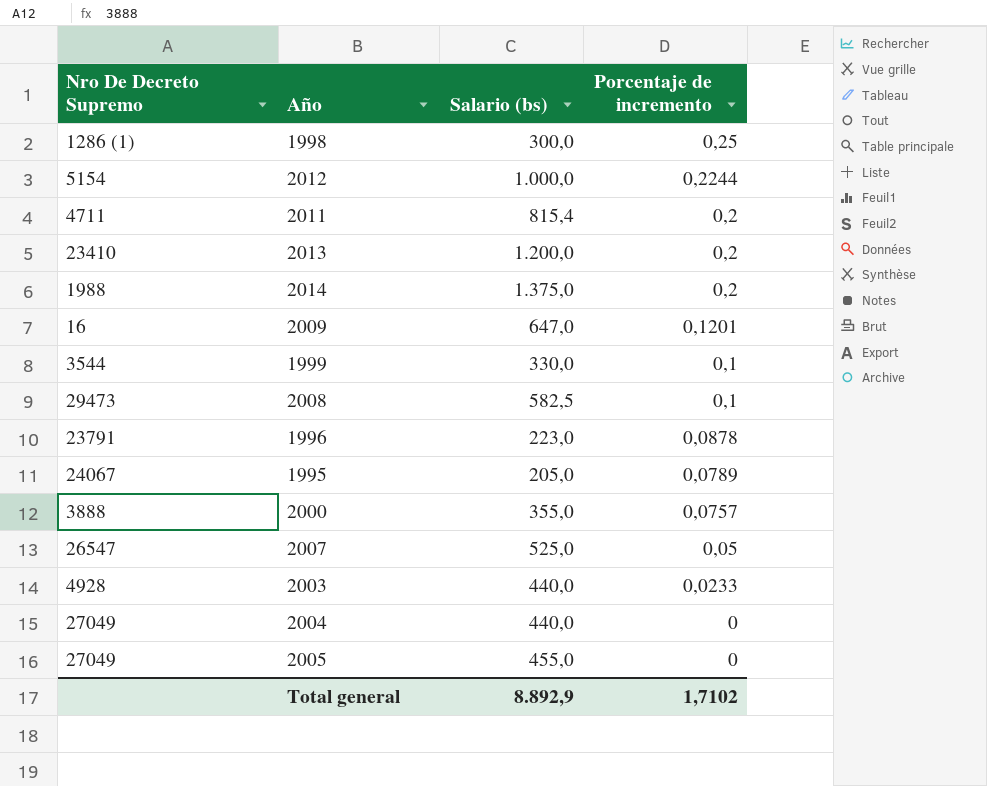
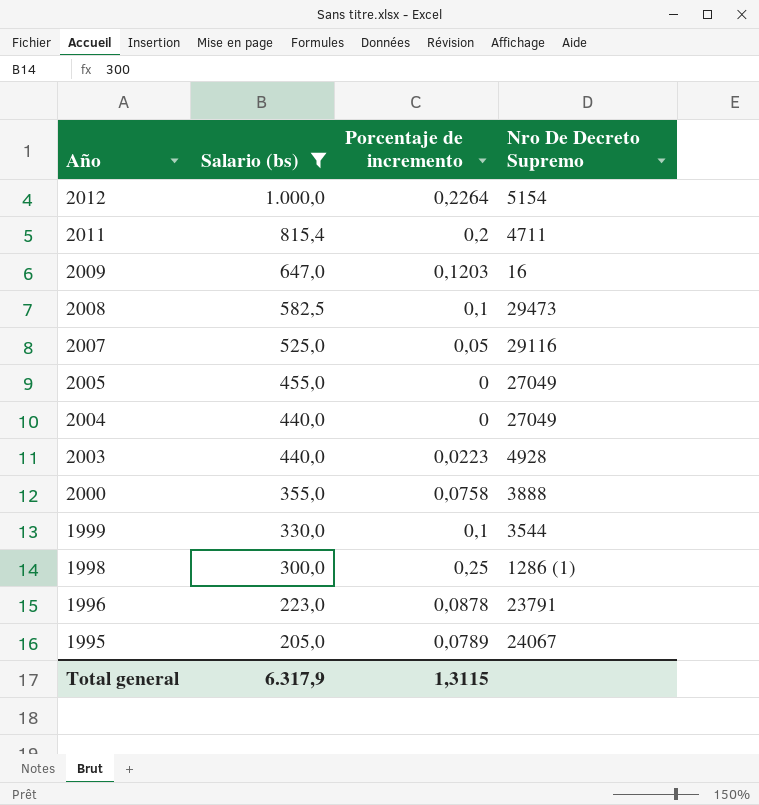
filter: none -> Salario (bs) <= 1.000,0
row order: Porcentaje de incremento descending -> Año descending
column Nro De Decreto Supremo | position: 1 -> 4
2012 | Porcentaje de incremento: 0,2244 -> 0,2264
2009 | Porcentaje de incremento: 0,1201 -> 0,1203
2007 | Nro De Decreto Supremo: 26547 -> 29116
2003 | Porcentaje de incremento: 0,0233 -> 0,0223
2000 | Porcentaje de incremento: 0,0757 -> 0,0758
Total general | Salario (bs): 8.892,9 -> 6.317,9
Total general | Porcentaje de incremento: 1,7102 -> 1,3115

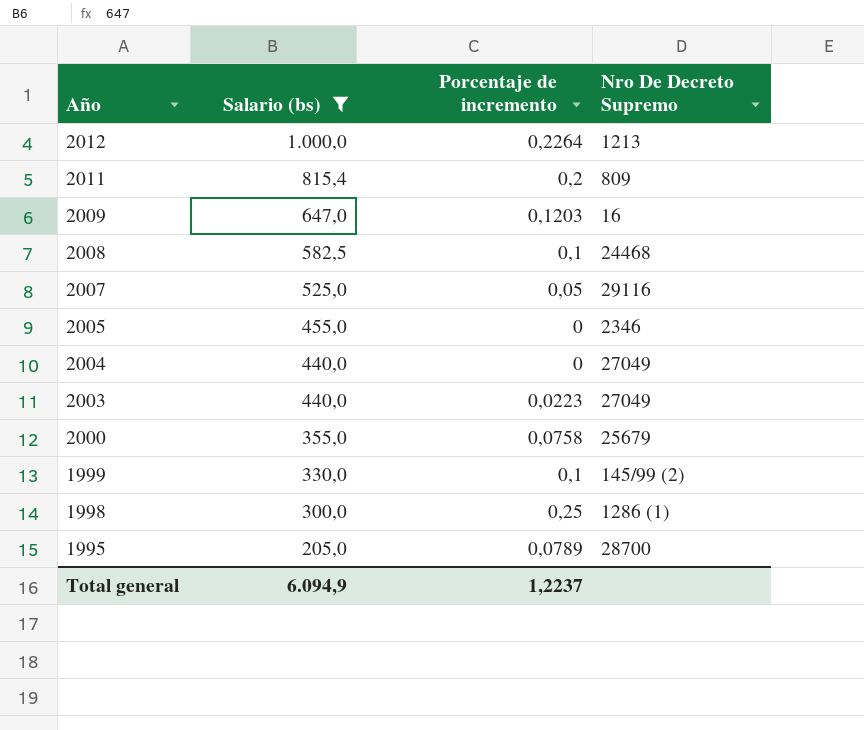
row 1996: 223,0 | 0,0878 | 23791 -> none
2012 | Nro De Decreto Supremo: 5154 -> 1213
2011 | Nro De Decreto Supremo: 4711 -> 809
2008 | Nro De Decreto Supremo: 29473 -> 24468
2005 | Nro De Decreto Supremo: 27049 -> 2346
2003 | Nro De Decreto Supremo: 4928 -> 27049
2000 | Nro De Decreto Supremo: 3888 -> 25679
1999 | Nro De Decreto Supremo: 3544 -> 145/99 (2)
1995 | Nro De Decreto Supremo: 24067 -> 28700
Total general | Salario (bs): 6.317,9 -> 6.094,9
Total general | Porcentaje de incremento: 1,3115 -> 1,2237

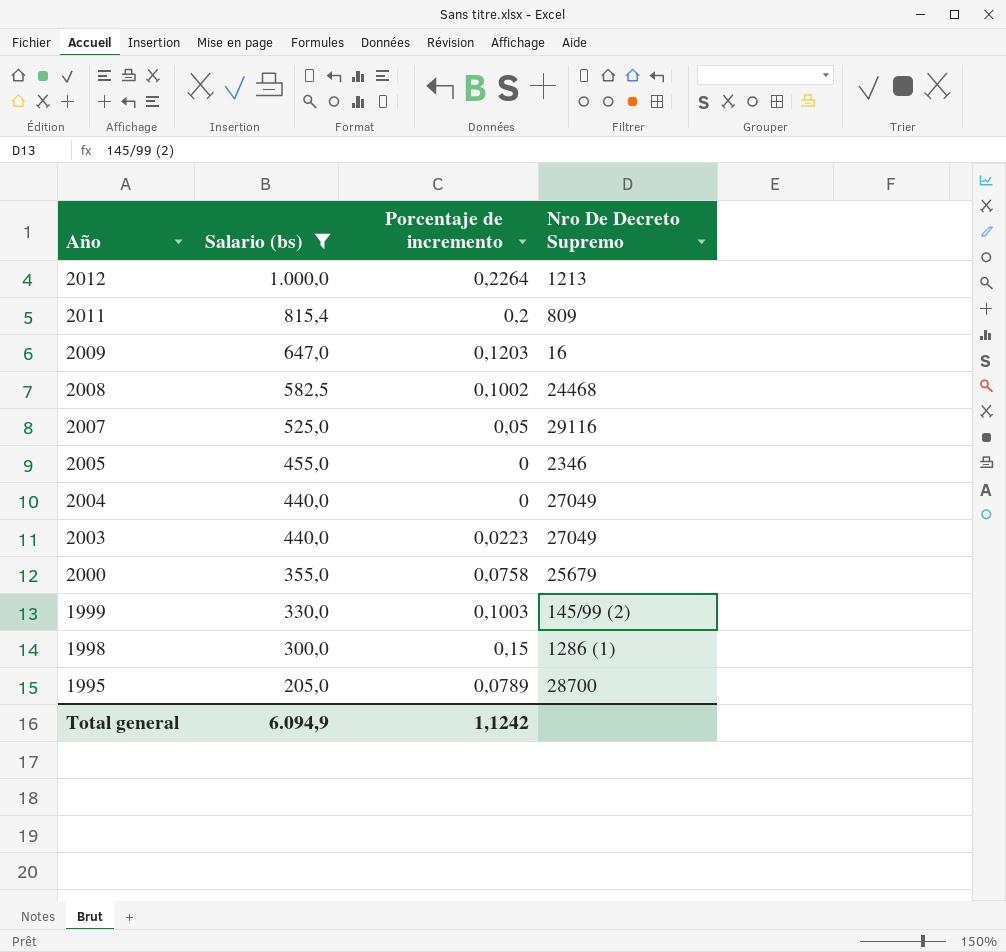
2008 | Porcentaje de incremento: 0,1 -> 0,1002
1999 | Porcentaje de incremento: 0,1 -> 0,1003
1998 | Porcentaje de incremento: 0,25 -> 0,15
Total general | Porcentaje de incremento: 1,2237 -> 1,1242

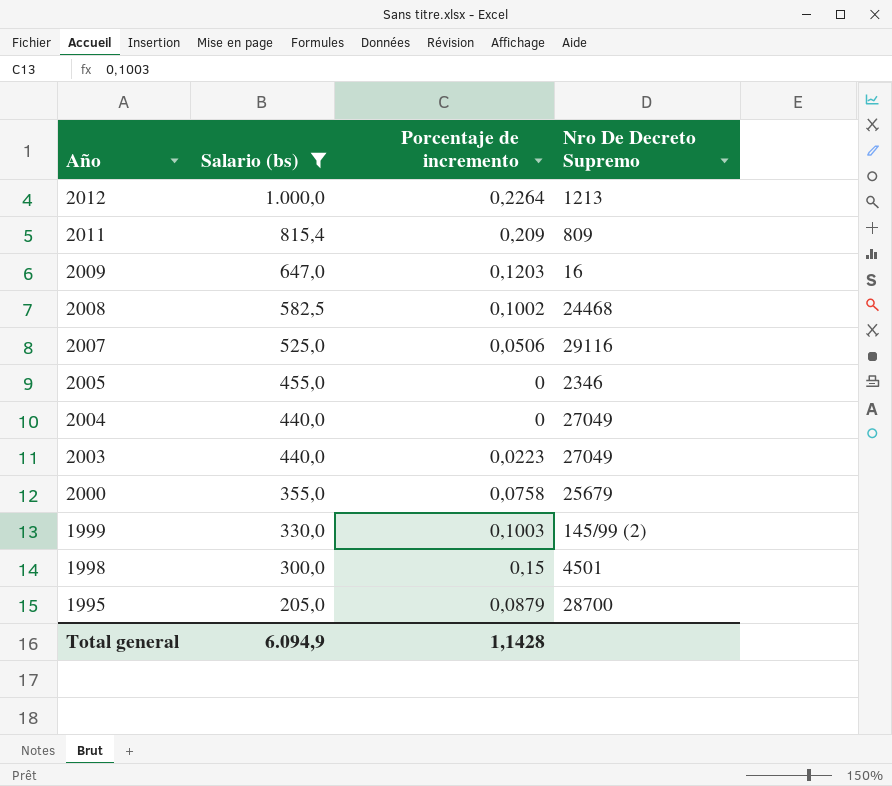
2011 | Porcentaje de incremento: 0,2 -> 0,209
2007 | Porcentaje de incremento: 0,05 -> 0,0506
1998 | Nro De Decreto Supremo: 1286 (1) -> 4501
1995 | Porcentaje de incremento: 0,0789 -> 0,0879
Total general | Porcentaje de incremento: 1,1242 -> 1,1428

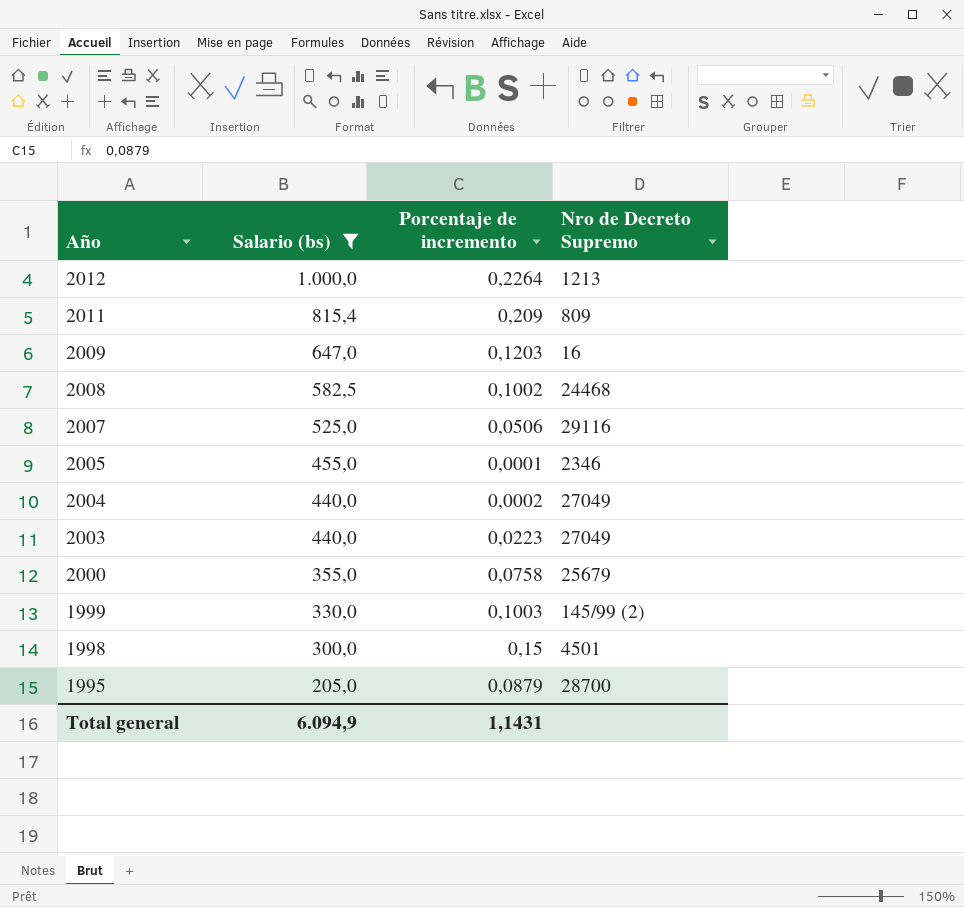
column name: Nro De Decreto Supremo -> Nro de Decreto Supremo
2005 | Porcentaje de incremento: 0 -> 0,0001
2004 | Porcentaje de incremento: 0 -> 0,0002
Total general | Porcentaje de incremento: 1,1428 -> 1,1431

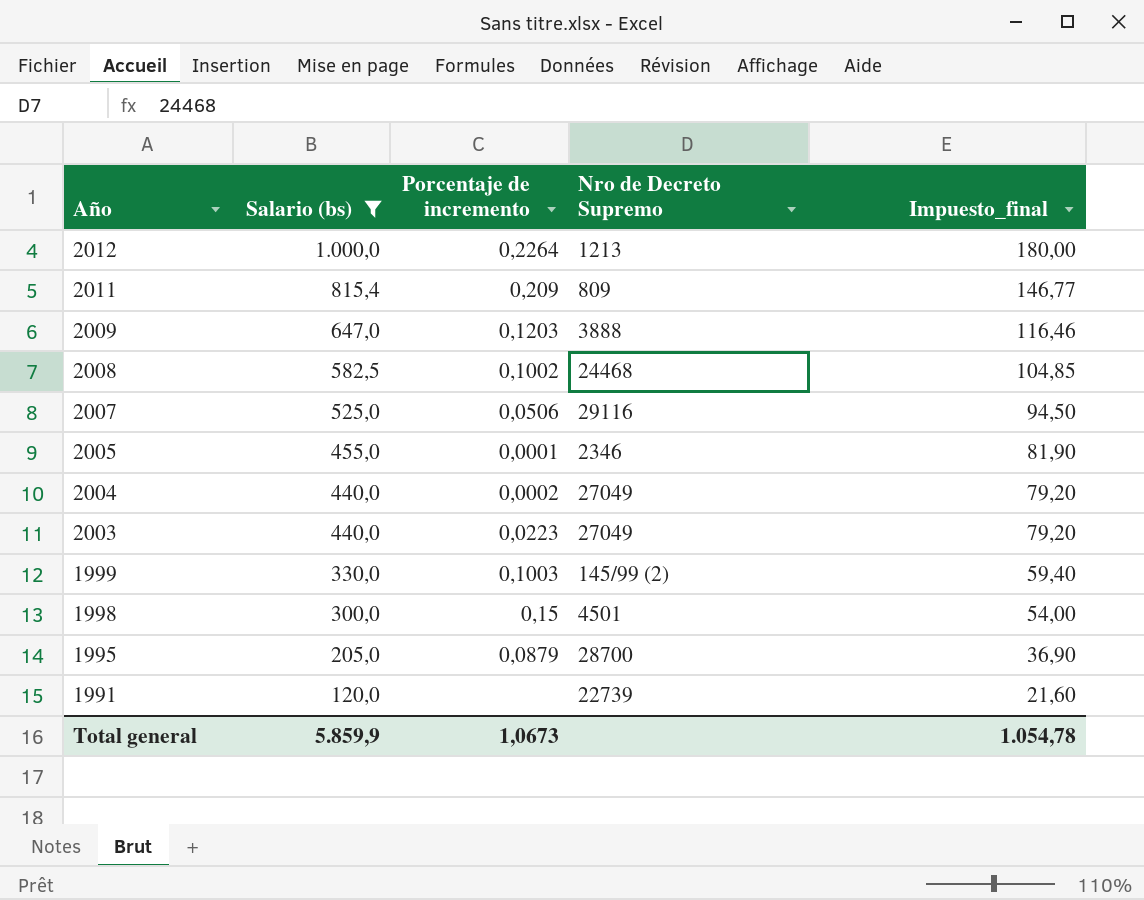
column Impuesto_final | formula: none -> [Salario (bs)] * 0,18
row 2000: 355,0 | 0,0758 | 25679 -> none
2009 | Nro de Decreto Supremo: 16 -> 3888
row 1991: none -> 120,0 | none | 22739 | 21,60
Total general | Salario (bs): 6.094,9 -> 5.859,9
Total general | Porcentaje de incremento: 1,1431 -> 1,0673

